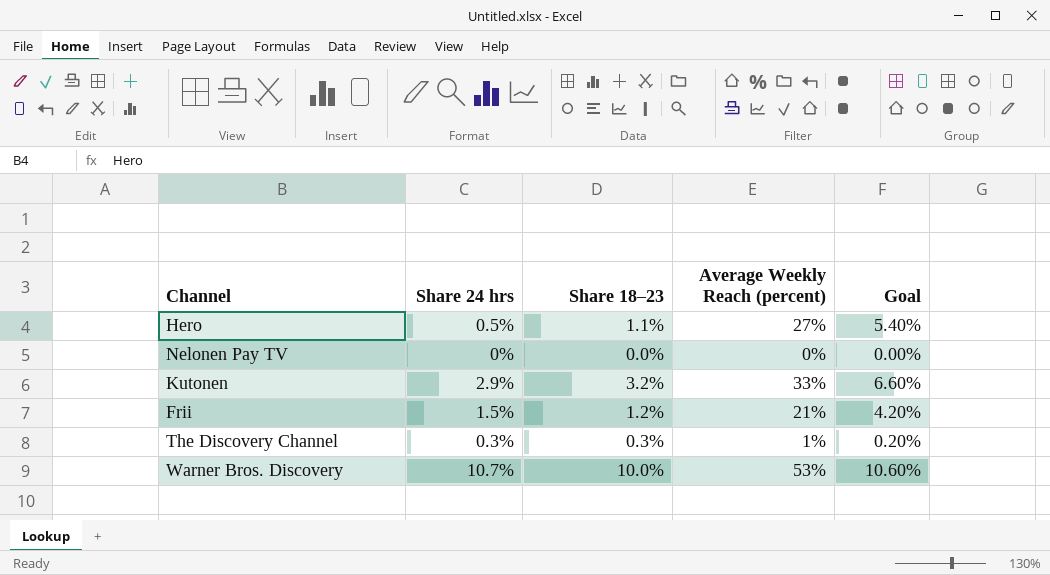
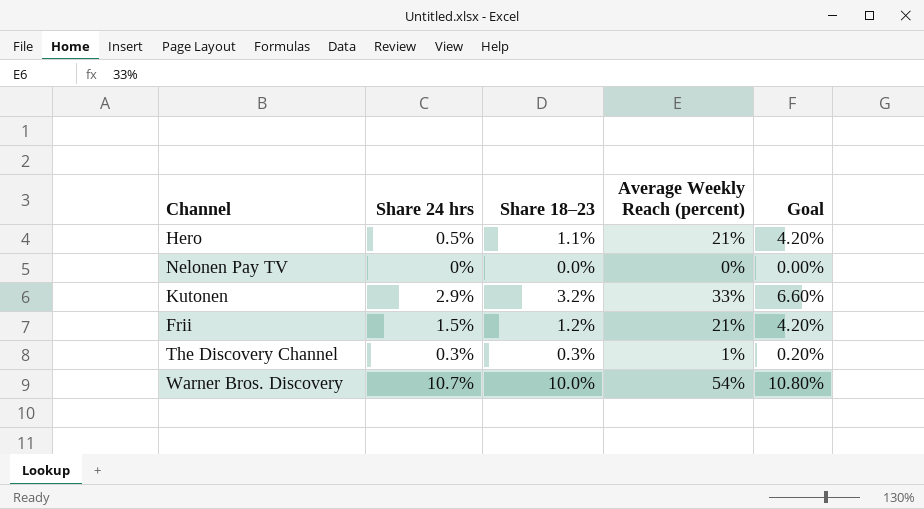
Hero | Average Weekly Reach (percent): 27% -> 21%
Hero | Goal: 5.40% -> 4.20%
Warner Bros. Discovery | Average Weekly Reach (percent): 53% -> 54%
Warner Bros. Discovery | Goal: 10.60% -> 10.80%

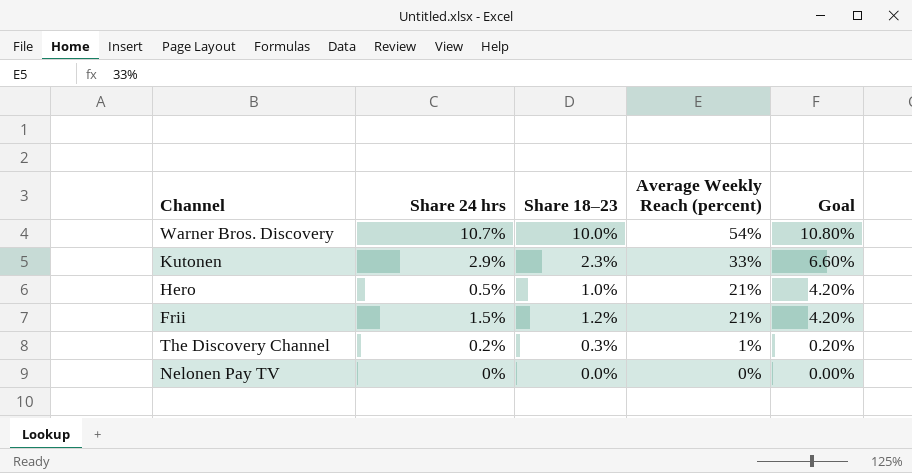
row order: none -> Average Weekly Reach (percent) descending
Kutonen | Share 18–23: 3.2% -> 2.3%
Hero | Share 18–23: 1.1% -> 1.0%
The Discovery Channel | Share 24 hrs: 0.3% -> 0.2%

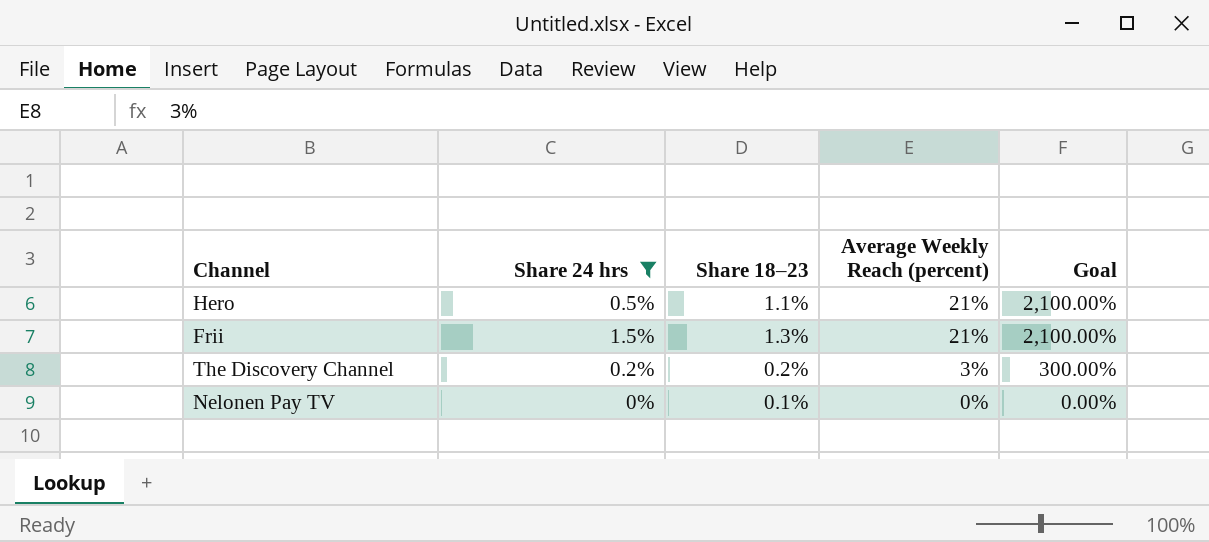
filter: none -> Share 24 hrs <= 1.5%
column Goal | formula: [Average Weekly Reach (percent)] * 0.2 -> [Average Weekly Reach (percent)] * 100
Hero | Share 18–23: 1.0% -> 1.1%
Frii | Share 18–23: 1.2% -> 1.3%
The Discovery Channel | Share 18–23: 0.3% -> 0.2%
The Discovery Channel | Average Weekly Reach (percent): 1% -> 3%
Nelonen Pay TV | Share 18–23: 0.0% -> 0.1%

